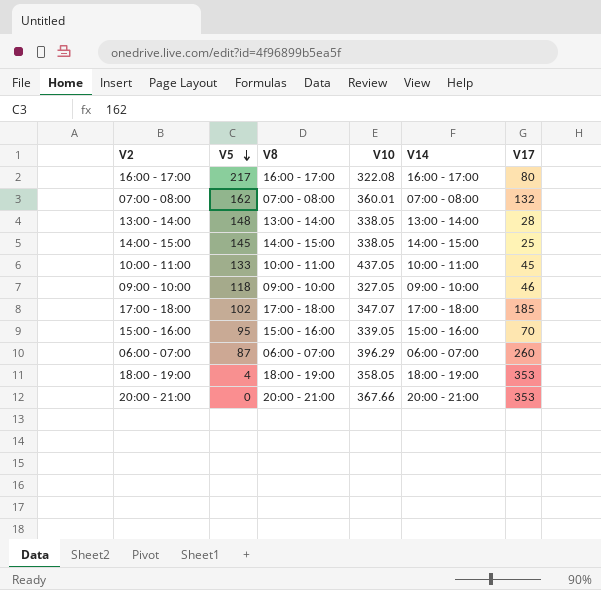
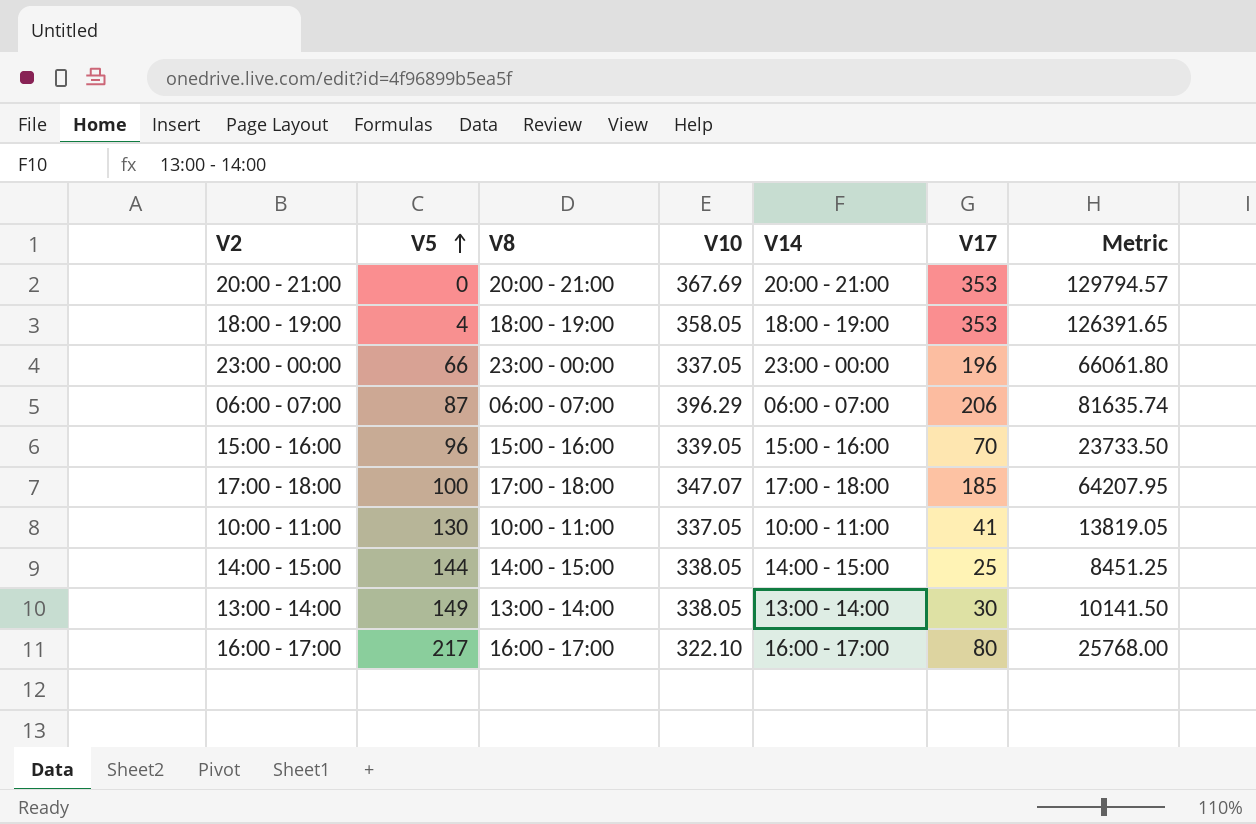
row order: V5 descending -> V5 ascending
column Metric | formula: none -> [V10] * [V17]
row 07:00 - 08:00: 162 | 07:00 - 08:00 | 360.01 | 07:00 - 08:00 | 132 -> none
row 09:00 - 10:00: 118 | 09:00 - 10:00 | 327.05 | 09:00 - 10:00 | 46 -> none
20:00 - 21:00 | V10: 367.66 -> 367.69
row 23:00 - 00:00: none -> 66 | 23:00 - 00:00 | 337.05 | 23:00 - 00:00 | 196 | 66061.80
06:00 - 07:00 | V17: 260 -> 206
15:00 - 16:00 | V5: 95 -> 96
17:00 - 18:00 | V5: 102 -> 100
10:00 - 11:00 | V5: 133 -> 130
10:00 - 11:00 | V10: 437.05 -> 337.05
10:00 - 11:00 | V17: 45 -> 41
14:00 - 15:00 | V5: 145 -> 144
13:00 - 14:00 | V5: 148 -> 149
13:00 - 14:00 | V17: 28 -> 30
16:00 - 17:00 | V10: 322.08 -> 322.10

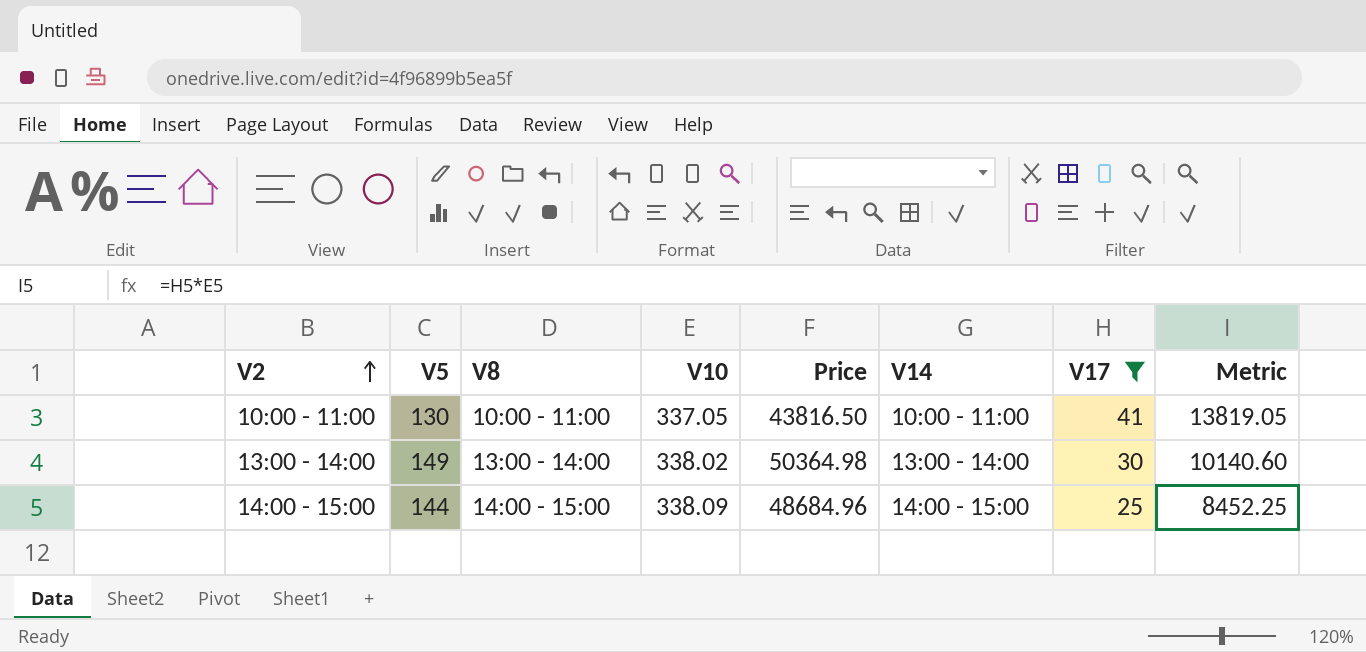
filter: none -> V17 <= 41
row order: V5 ascending -> V2 ascending
column Price | formula: none -> [V5] * [V10]
13:00 - 14:00 | V10: 338.05 -> 338.02
13:00 - 14:00 | Metric: 10141.50 -> 10140.60
14:00 - 15:00 | V10: 338.05 -> 338.09
14:00 - 15:00 | Metric: 8451.25 -> 8452.25

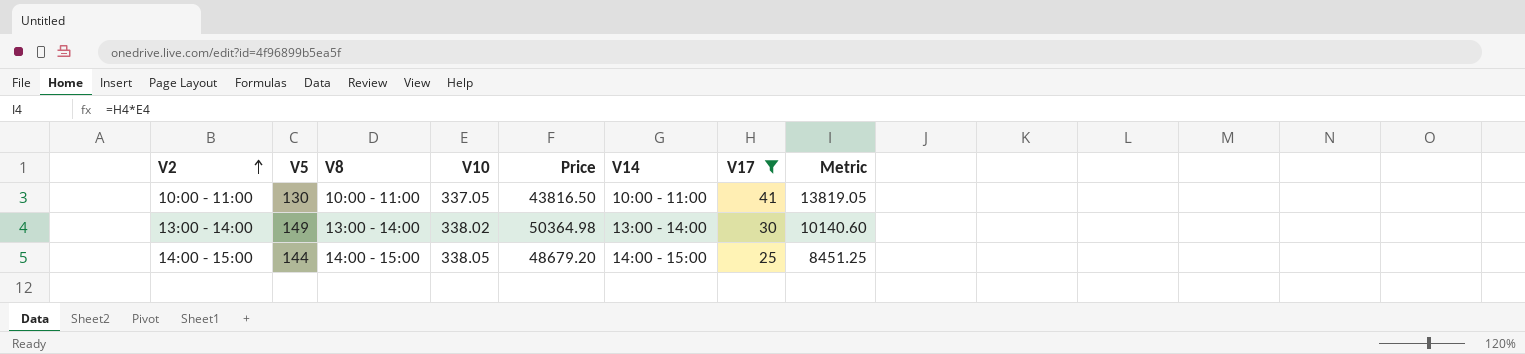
14:00 - 15:00 | V10: 338.09 -> 338.05
14:00 - 15:00 | Price: 48684.96 -> 48679.20
14:00 - 15:00 | Metric: 8452.25 -> 8451.25

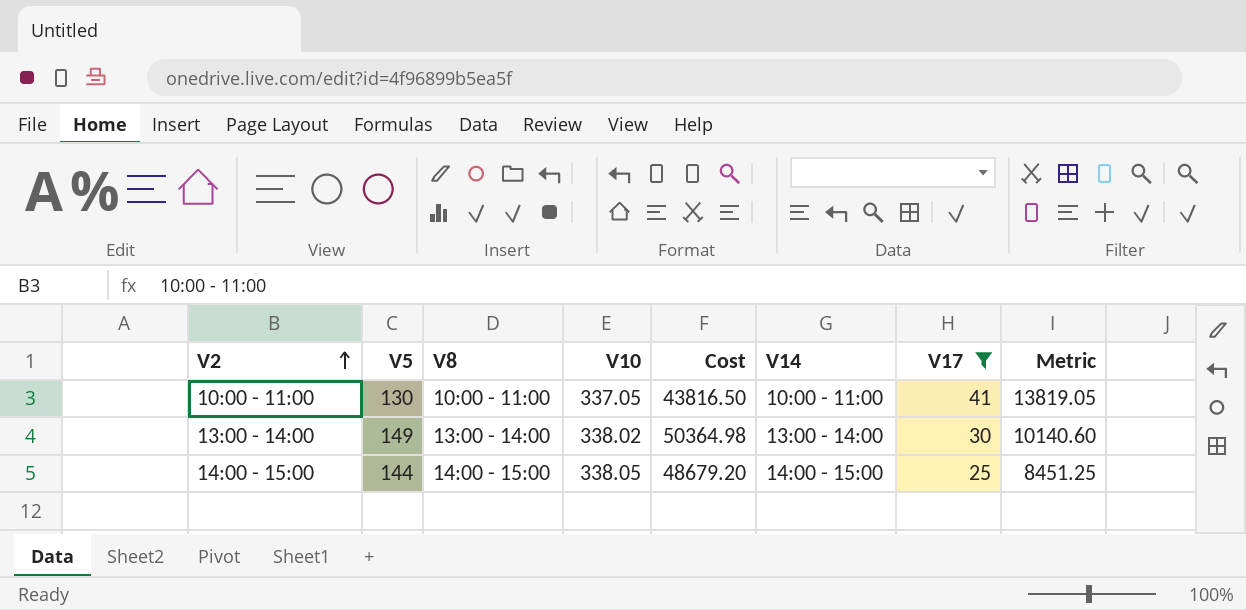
column name: Price -> Cost

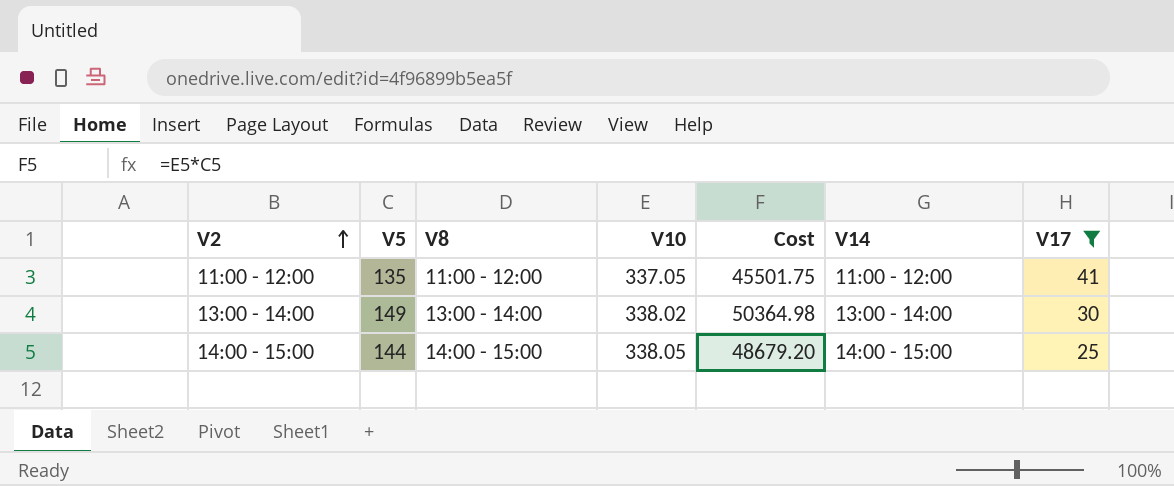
column Metric | formula: [V10] * [V17] -> none
row 10:00 - 11:00: 130 | 10:00 - 11:00 | 337.05 | 43816.50 | 10:00 - 11:00 | 41 | 13819.05 -> none
row 11:00 - 12:00: none -> 135 | 11:00 - 12:00 | 337.05 | 45501.75 | 11:00 - 12:00 | 41

